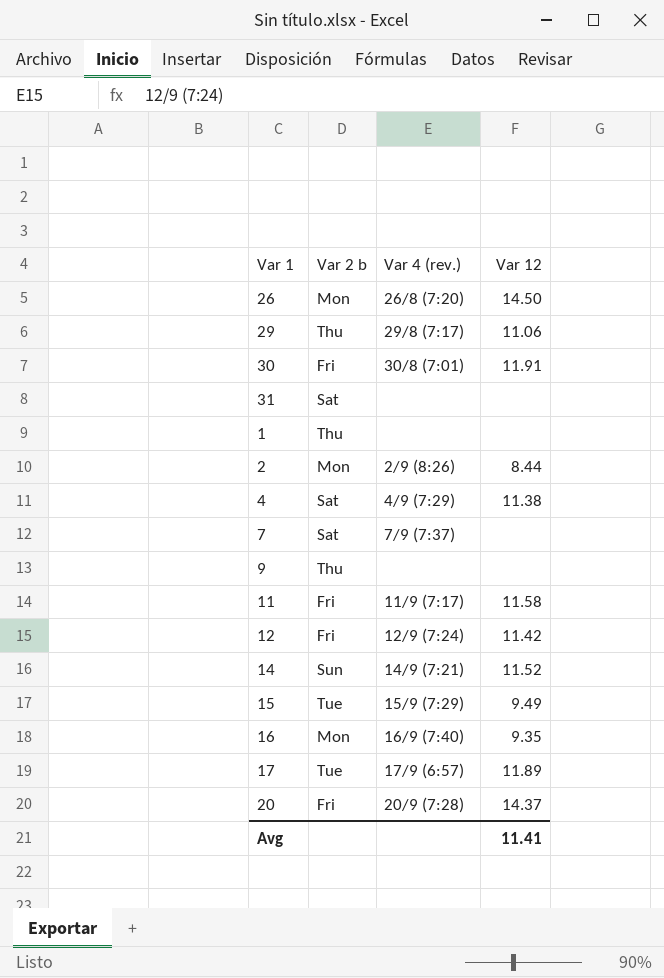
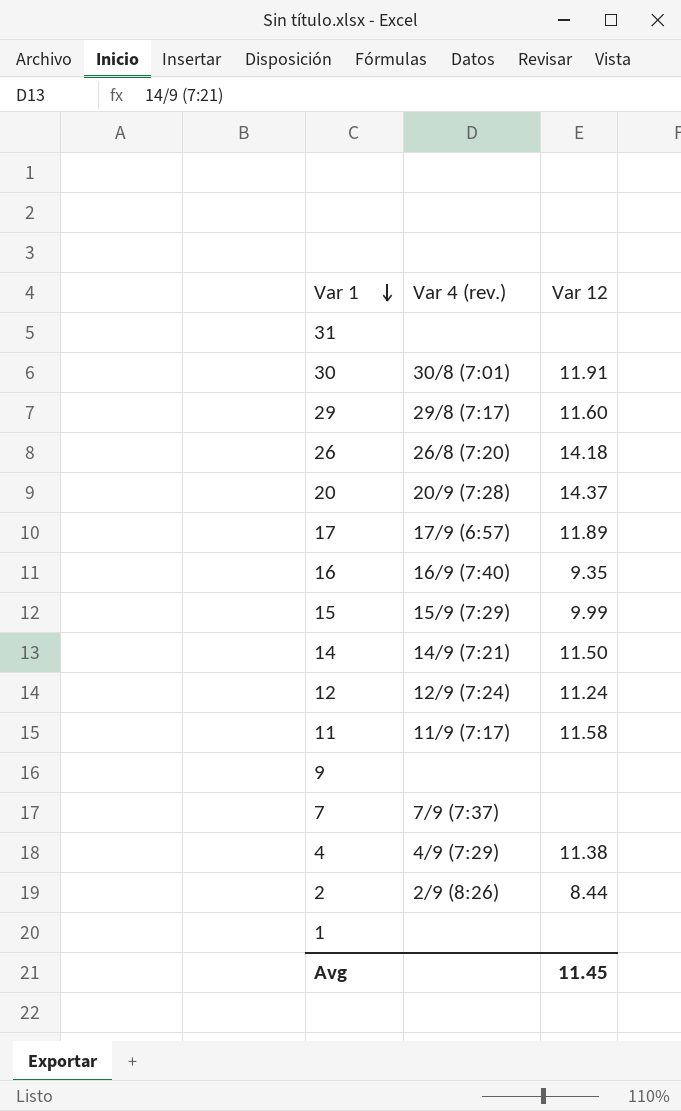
row order: none -> Var 1 descending
column Var 2 b | position: 2 -> none
29 | Var 12: 11.06 -> 11.60
26 | Var 12: 14.50 -> 14.18
15 | Var 12: 9.49 -> 9.99
14 | Var 12: 11.52 -> 11.50
12 | Var 12: 11.42 -> 11.24
Avg | Var 12: 11.41 -> 11.45

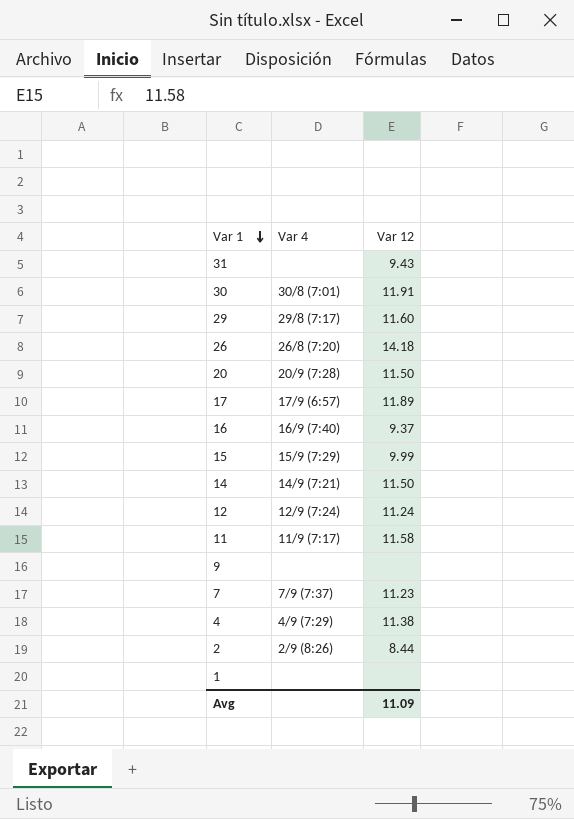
column name: Var 4 (rev.) -> Var 4
31 | Var 12: none -> 9.43
20 | Var 12: 14.37 -> 11.50
16 | Var 12: 9.35 -> 9.37
7 | Var 12: none -> 11.23
Avg | Var 12: 11.45 -> 11.09

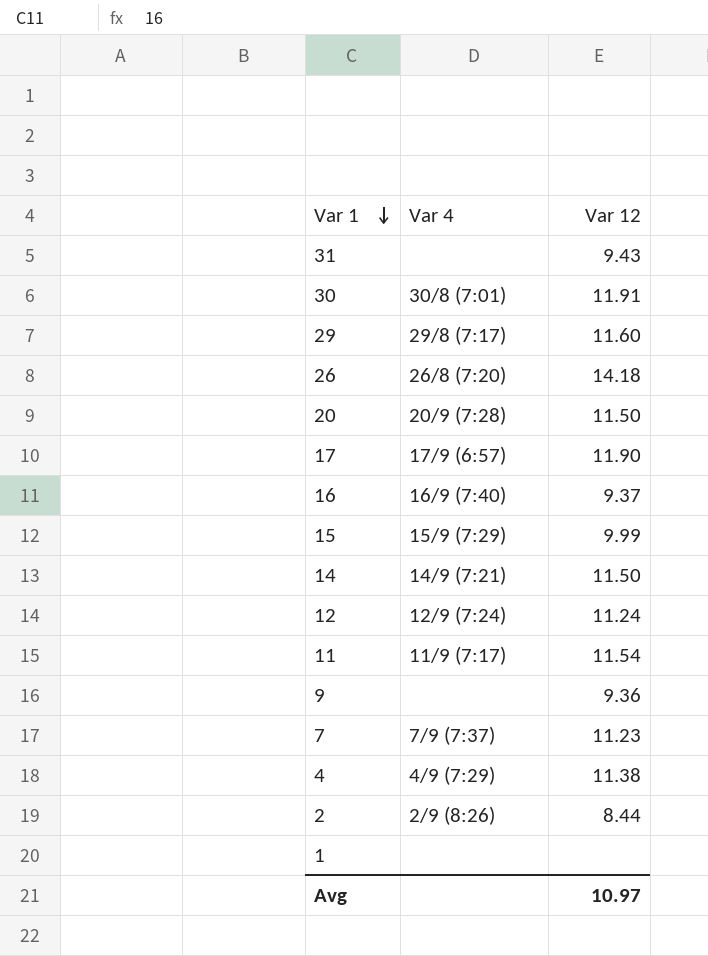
17 | Var 12: 11.89 -> 11.90
11 | Var 12: 11.58 -> 11.54
9 | Var 12: none -> 9.36
Avg | Var 12: 11.09 -> 10.97

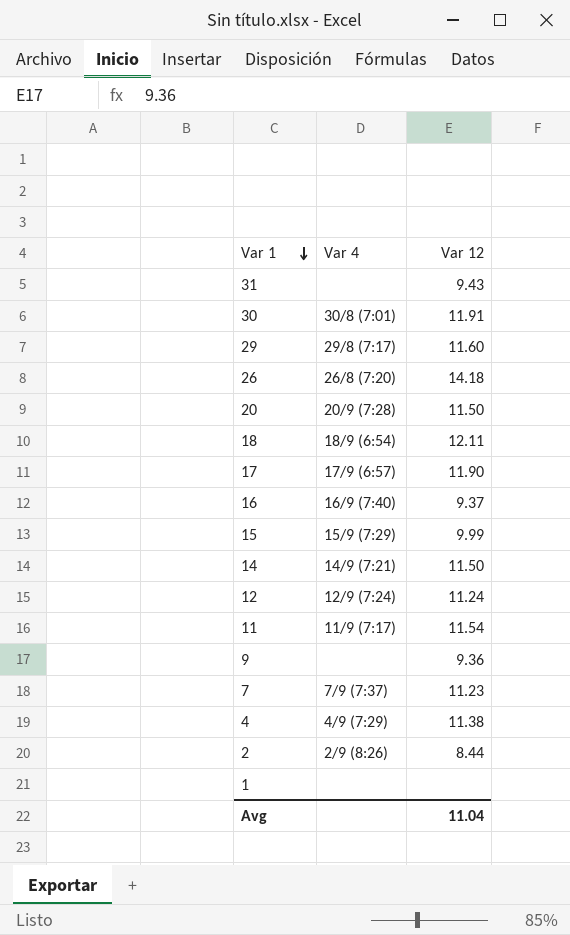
row 18: none -> 18/9 (6:54) | 12.11
Avg | Var 12: 10.97 -> 11.04

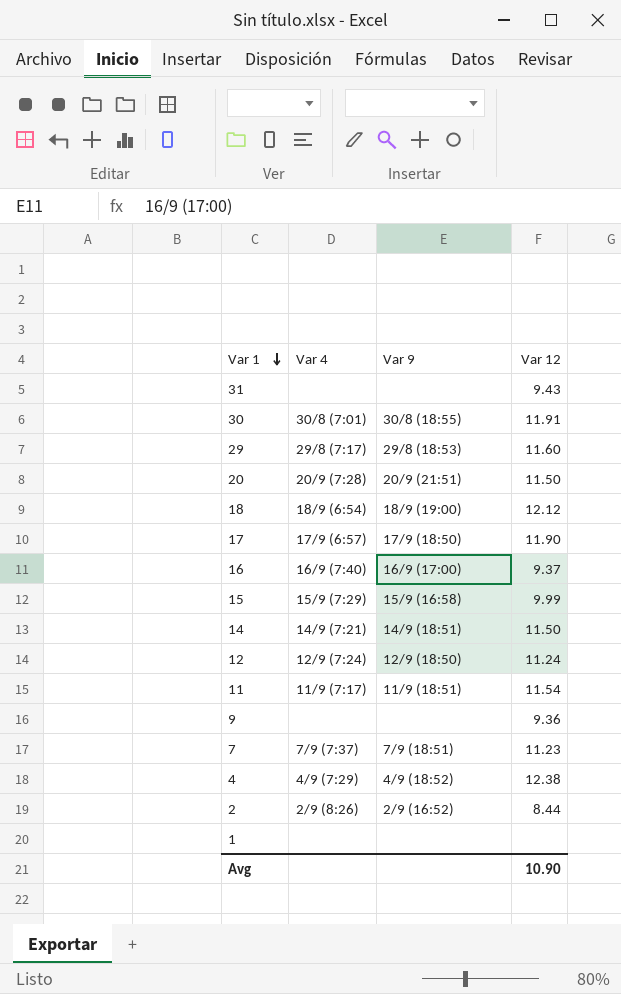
column Var 9 | position: none -> 3
row 26: 26/8 (7:20) | 14.18 -> none
18 | Var 12: 12.11 -> 12.12
4 | Var 12: 11.38 -> 12.38
Avg | Var 12: 11.04 -> 10.90

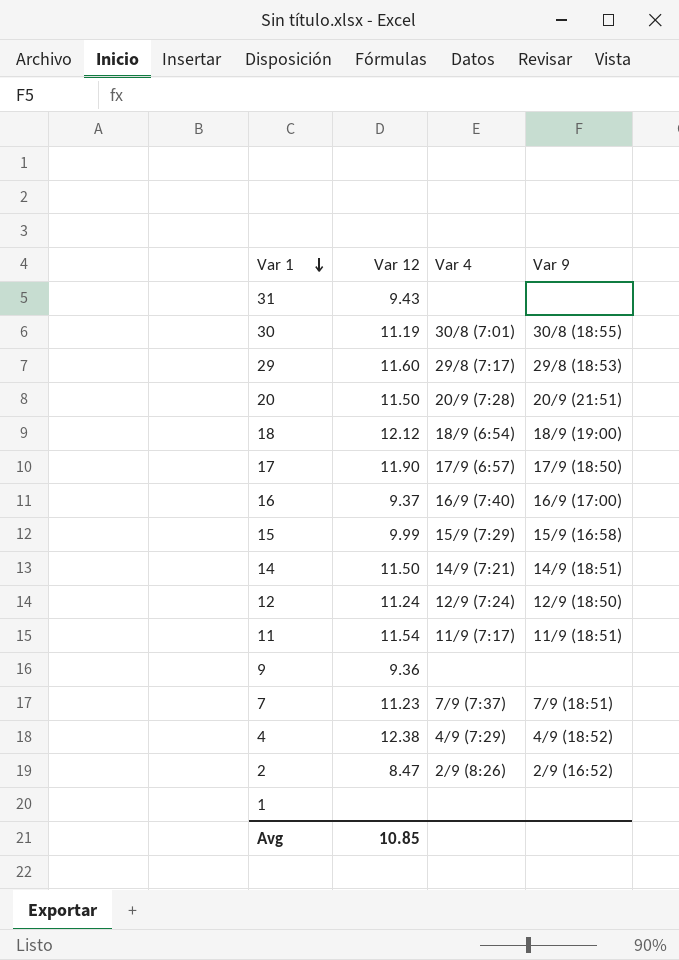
column Var 12 | position: 4 -> 2
30 | Var 12: 11.91 -> 11.19
2 | Var 12: 8.44 -> 8.47
Avg | Var 12: 10.90 -> 10.85

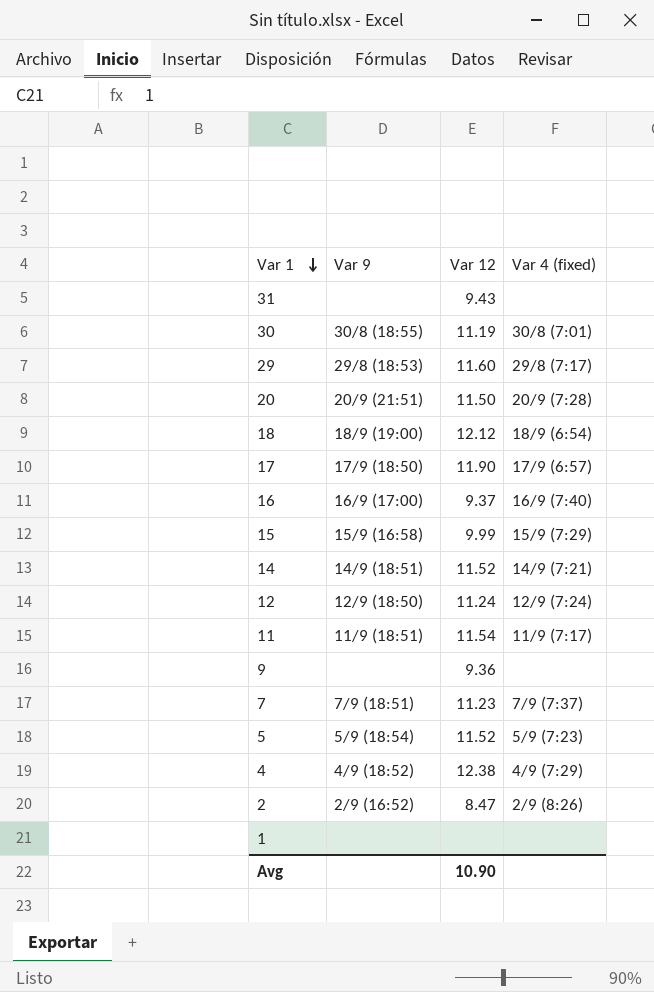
column Var 9 | position: 4 -> 2
column name: Var 4 -> Var 4 (fixed)
14 | Var 12: 11.50 -> 11.52
row 5: none -> 5/9 (18:54) | 11.52 | 5/9 (7:23)
Avg | Var 12: 10.85 -> 10.90

